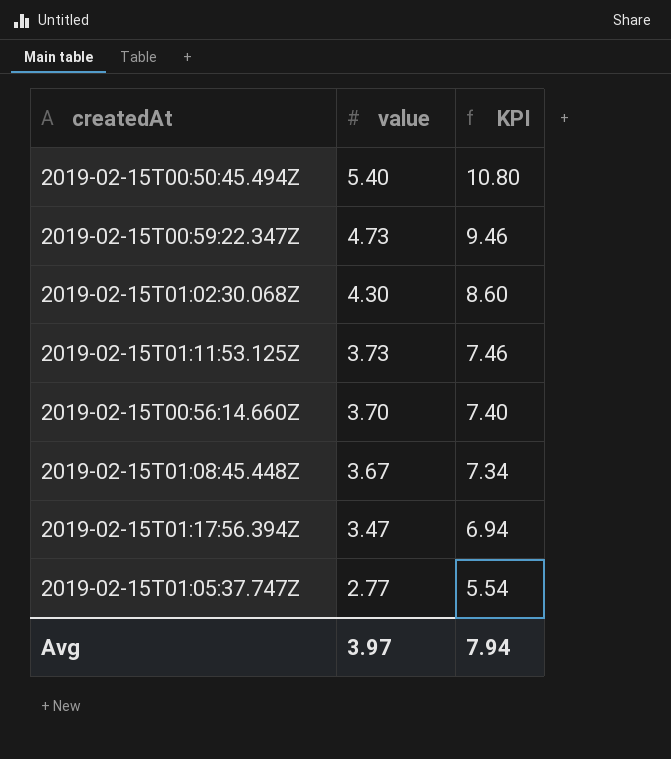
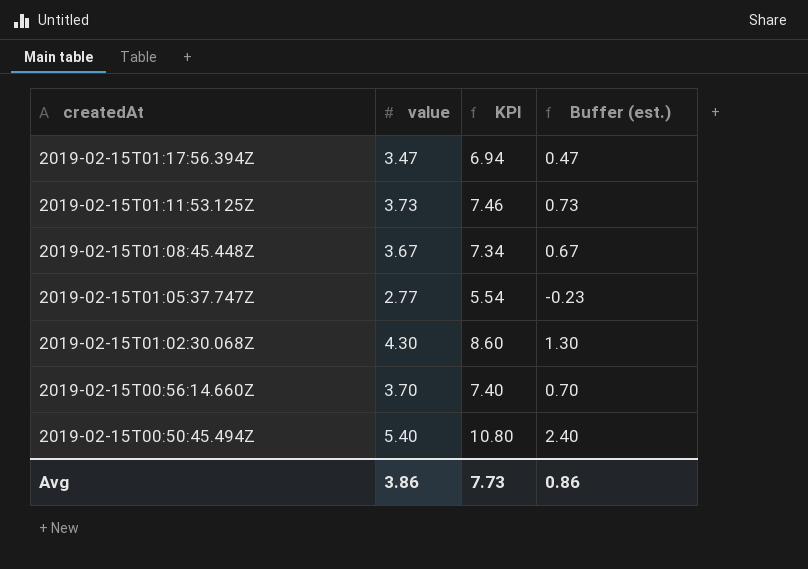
row order: value descending -> createdAt descending
column Buffer (est.) | formula: none -> [value] - 3
row 2019-02-15T00:59:22.347Z: 4.73 | 9.46 -> none
Avg | value: 3.97 -> 3.86
Avg | KPI: 7.94 -> 7.73

